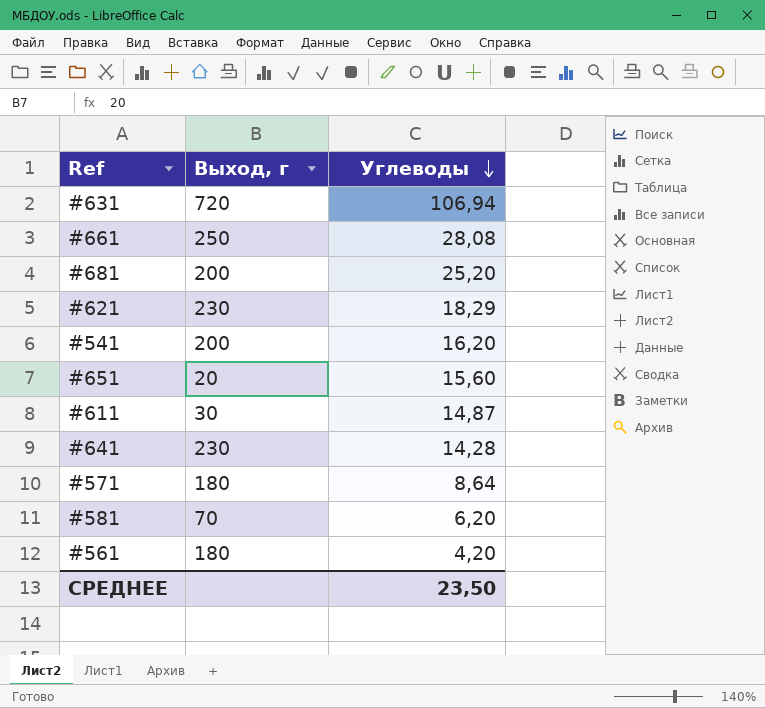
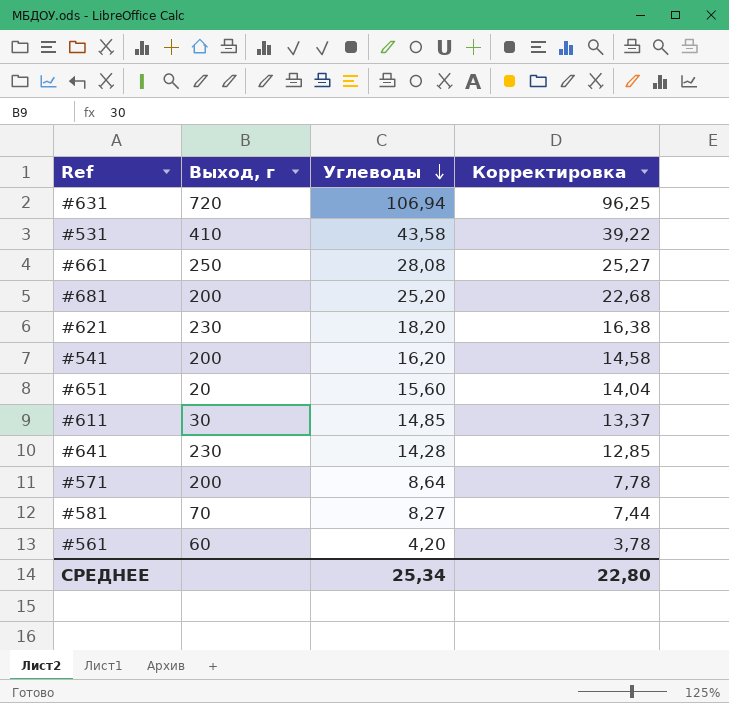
column Корректировка | formula: none -> [Углеводы] * 0,9
row #531: none -> 410 | 43,58 | 39,22
#621 | Углеводы: 18,29 -> 18,20
#611 | Углеводы: 14,87 -> 14,85
#571 | Выход, г: 180 -> 200
#581 | Углеводы: 6,20 -> 8,27
#561 | Выход, г: 180 -> 60
СРЕДНЕЕ | Углеводы: 23,50 -> 25,34

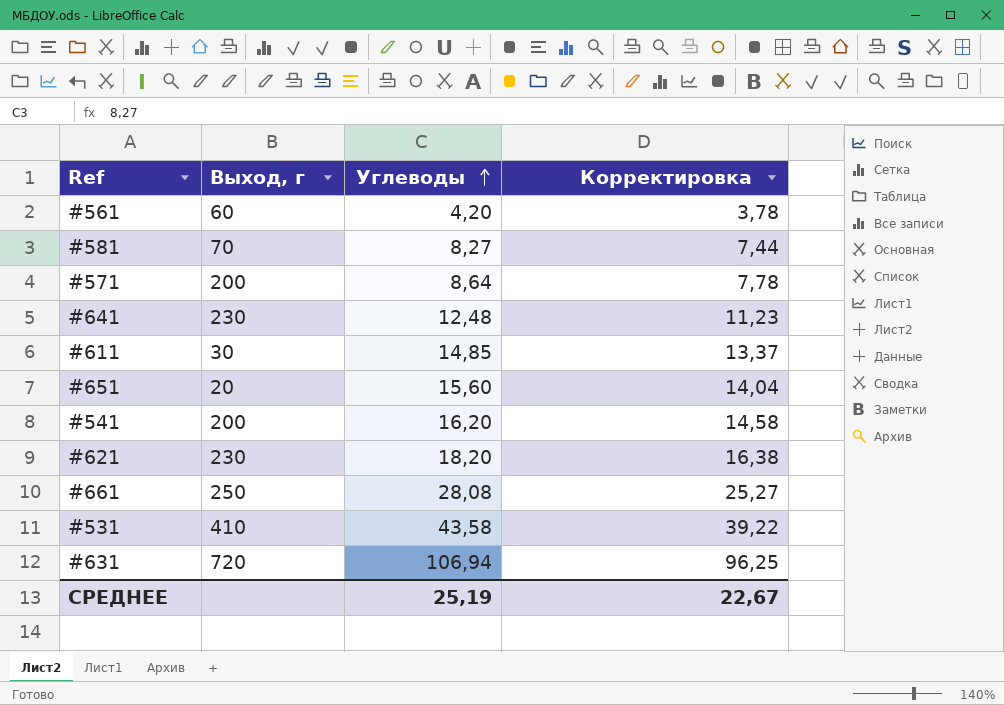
row order: Углеводы descending -> Углеводы ascending
row #681: 200 | 25,20 | 22,68 -> none
#641 | Углеводы: 14,28 -> 12,48
#641 | Корректировка: 12,85 -> 11,23
СРЕДНЕЕ | Углеводы: 25,34 -> 25,19
СРЕДНЕЕ | Корректировка: 22,80 -> 22,67

